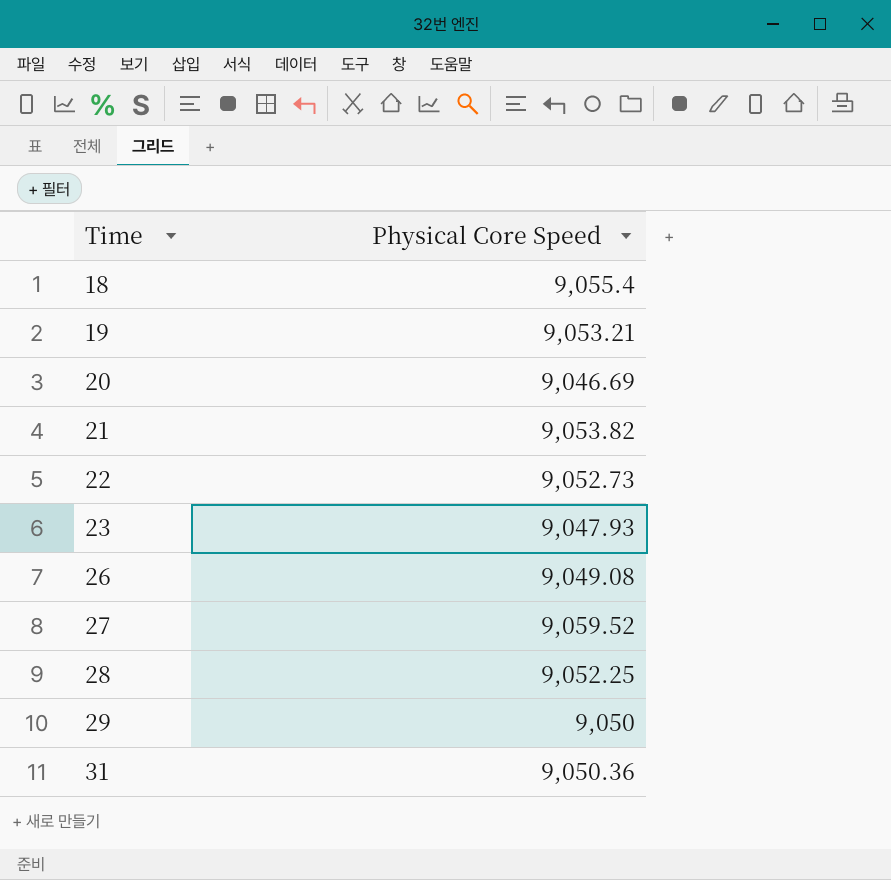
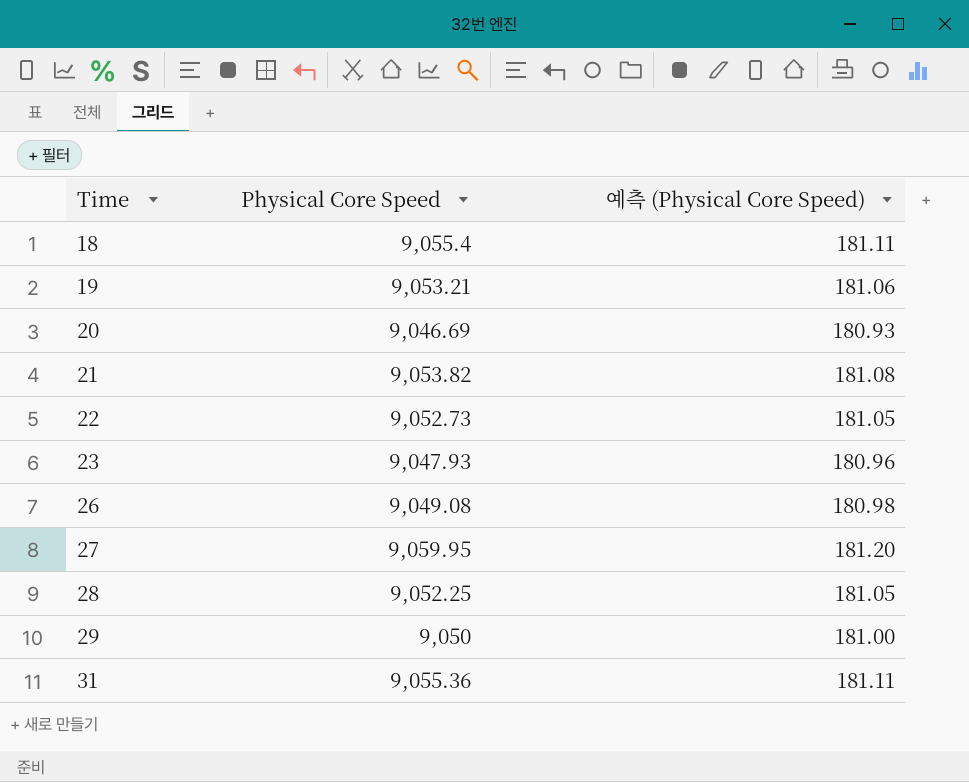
column 예측 (Physical Core Speed) | formula: none -> [Physical Core Speed] * 0.02
27 | Physical Core Speed: 9,059.52 -> 9,059.95
31 | Physical Core Speed: 9,050.36 -> 9,055.36

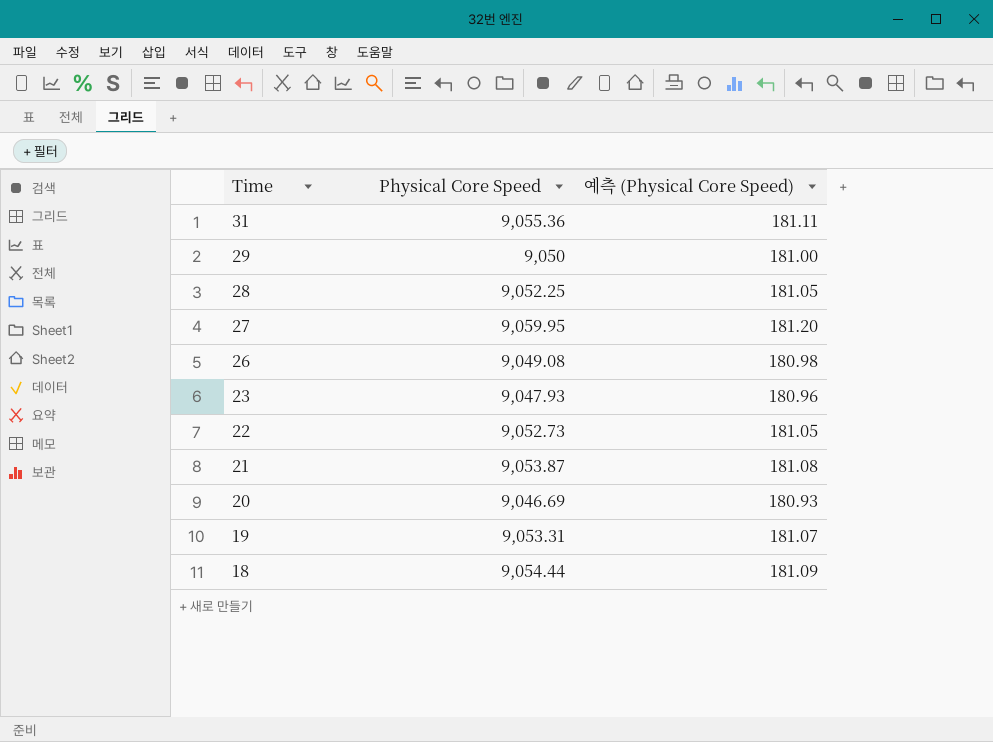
row order: Time ascending -> Time descending
21 | Physical Core Speed: 9,053.82 -> 9,053.87
19 | Physical Core Speed: 9,053.21 -> 9,053.31
19 | 예측 (Physical Core Speed): 181.06 -> 181.07
18 | Physical Core Speed: 9,055.4 -> 9,054.44
18 | 예측 (Physical Core Speed): 181.11 -> 181.09

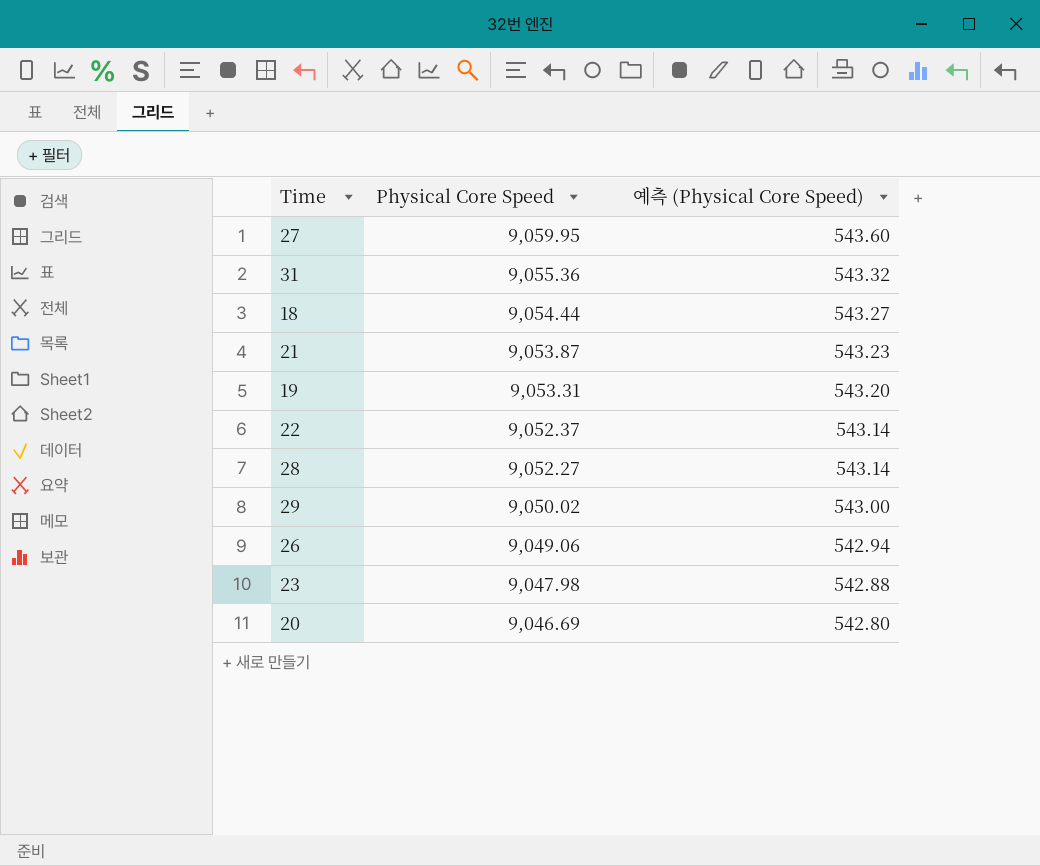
row order: Time descending -> Physical Core Speed descending
column 예측 (Physical Core Speed) | formula: [Physical Core Speed] * 0.02 -> [Physical Core Speed] * 0.06
22 | Physical Core Speed: 9,052.73 -> 9,052.37
28 | Physical Core Speed: 9,052.25 -> 9,052.27
29 | Physical Core Speed: 9,050 -> 9,050.02
26 | Physical Core Speed: 9,049.08 -> 9,049.06
23 | Physical Core Speed: 9,047.93 -> 9,047.98

